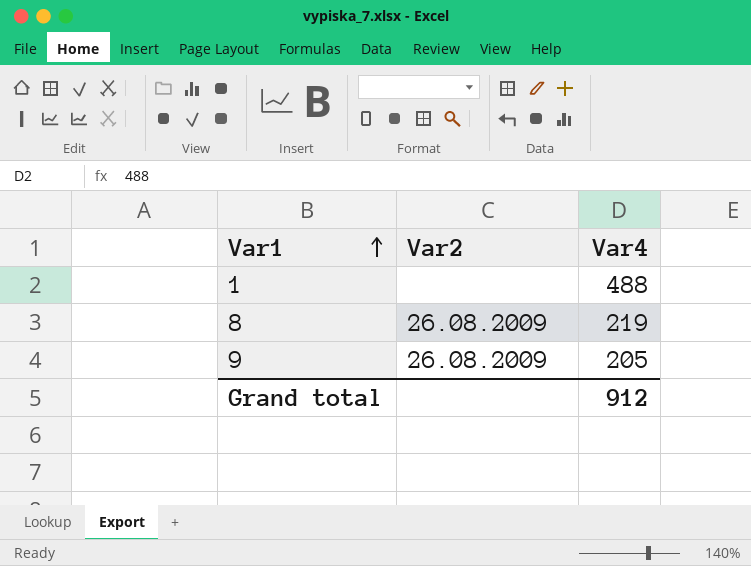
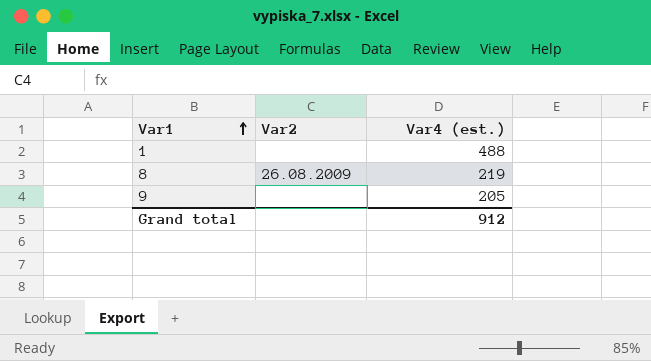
column name: Var4 -> Var4 (est.)
9 | Var2: 26.08.2009 -> none

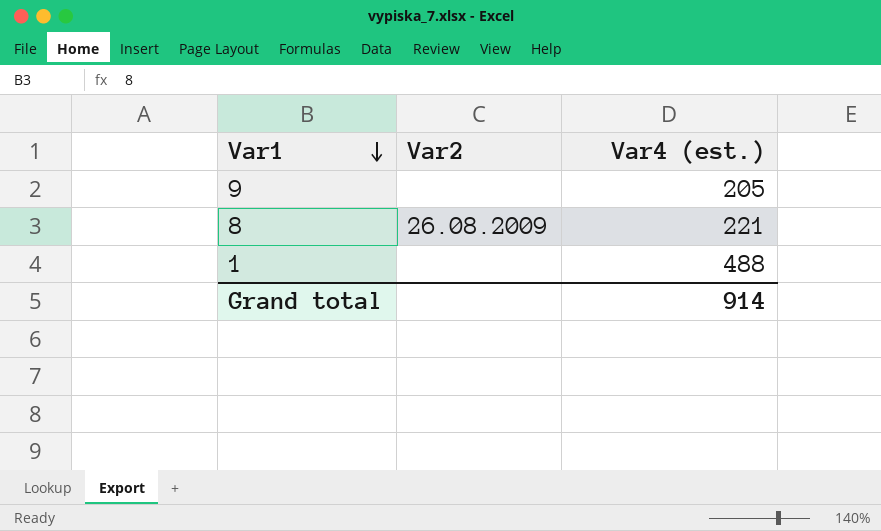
row order: Var1 ascending -> Var1 descending
8 | Var4 (est.): 219 -> 221
Grand total | Var4 (est.): 912 -> 914

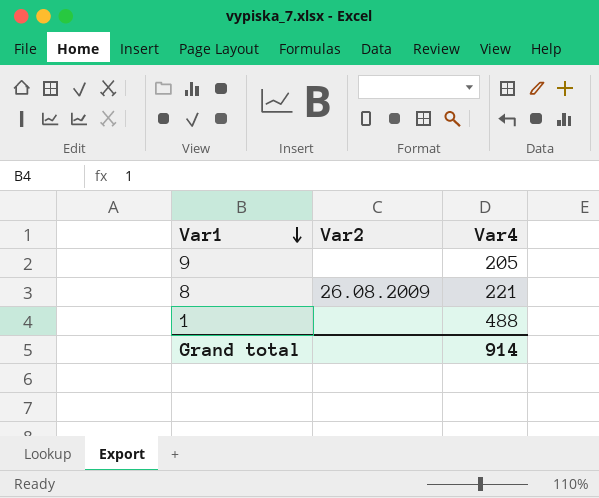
column name: Var4 (est.) -> Var4

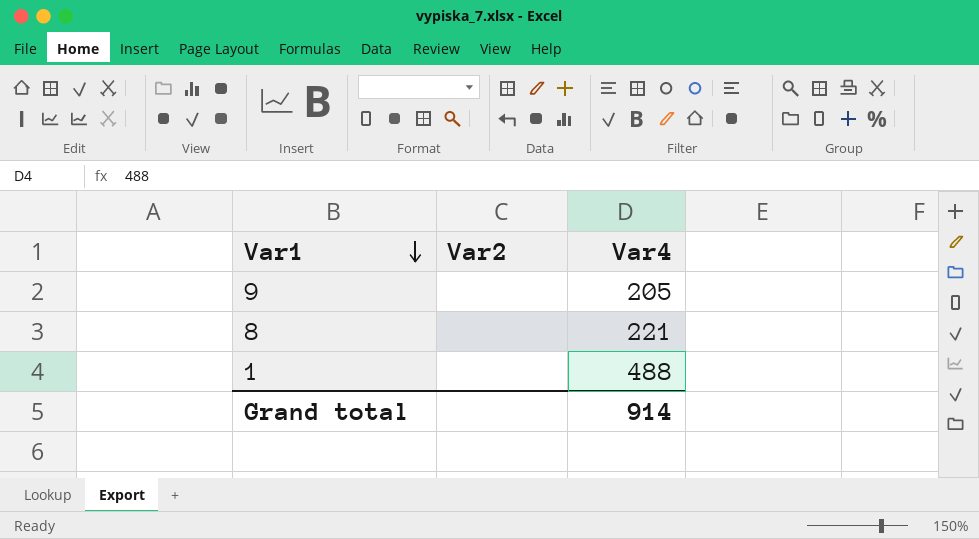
8 | Var2: 26.08.2009 -> none

